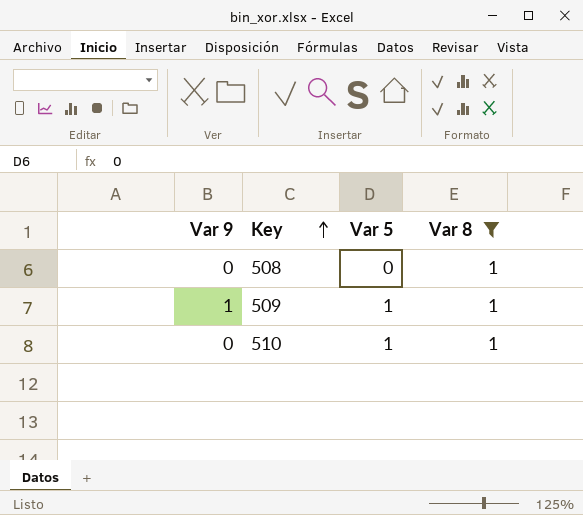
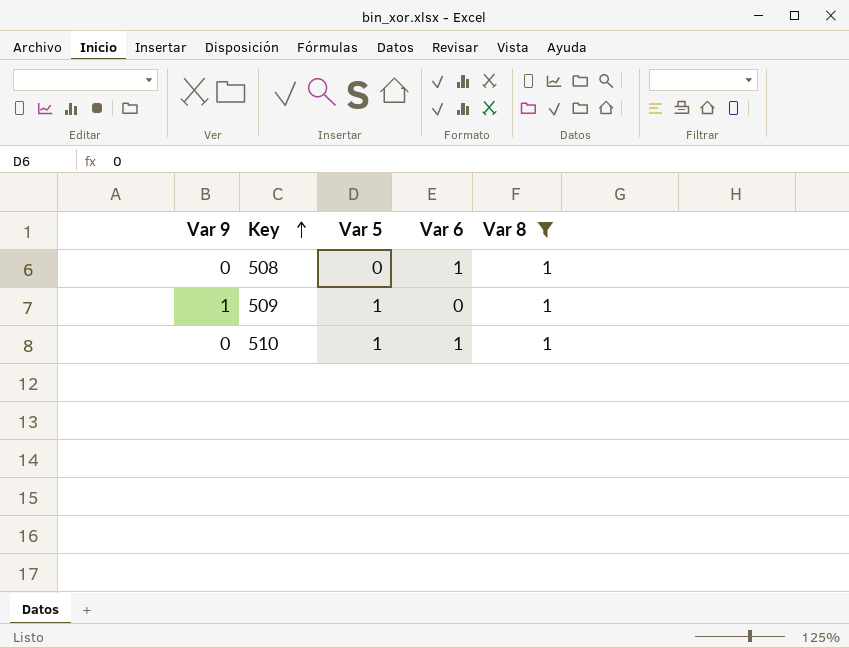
column Var 6 | position: none -> 4

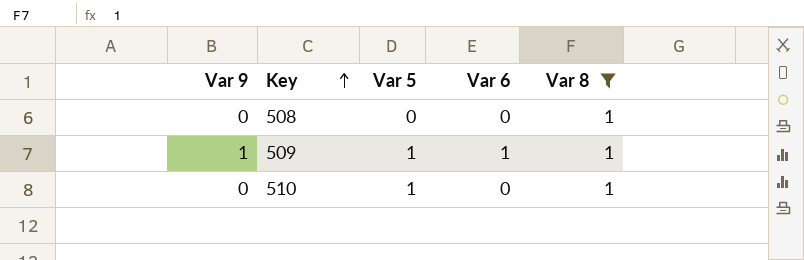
508 | Var 6: 1 -> 0
509 | Var 6: 0 -> 1
510 | Var 6: 1 -> 0

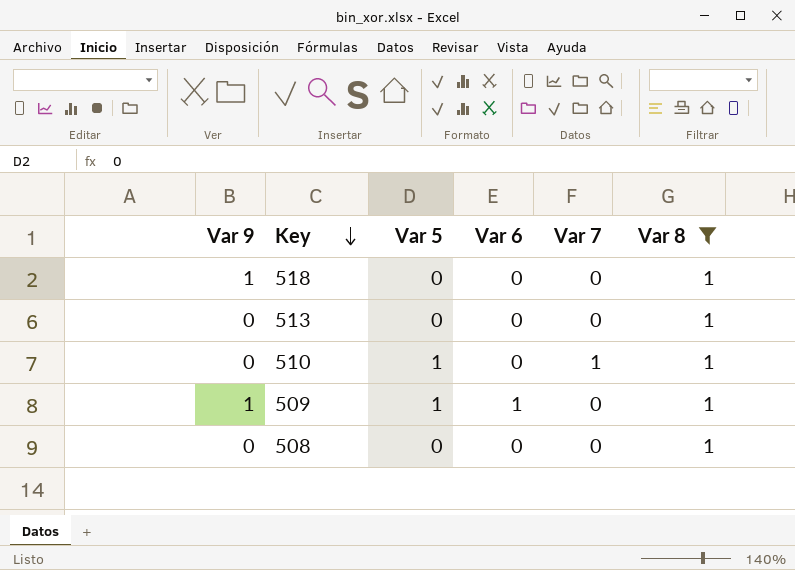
row order: Key ascending -> Key descending
column Var 7 | position: none -> 5
row 518: none -> 1 | 0 | 0 | 0 | 1
row 513: none -> 0 | 0 | 0 | 0 | 1

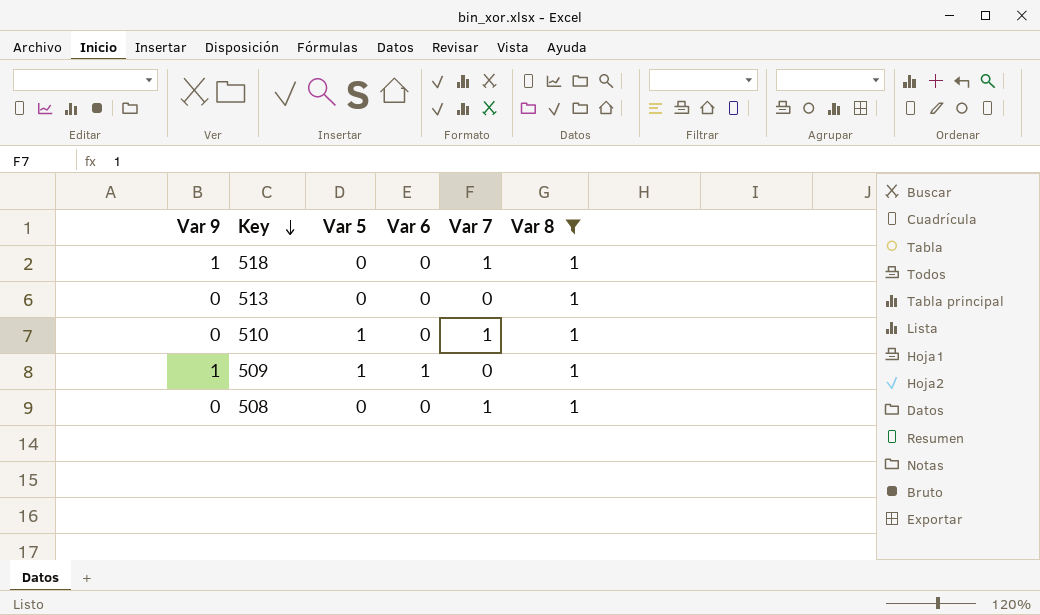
518 | Var 7: 0 -> 1
508 | Var 7: 0 -> 1

